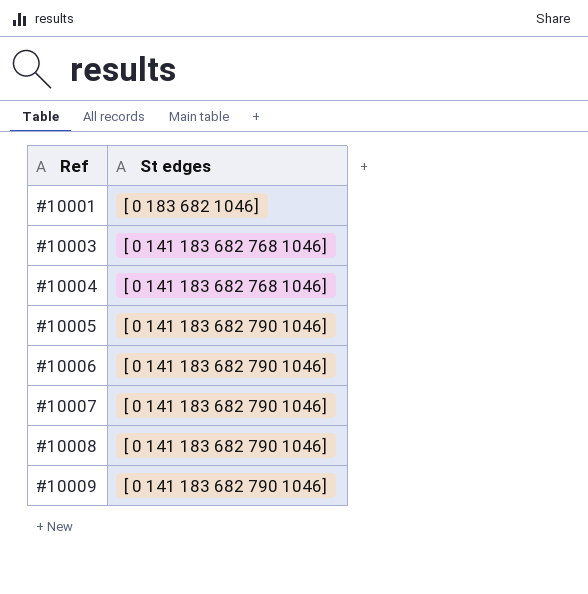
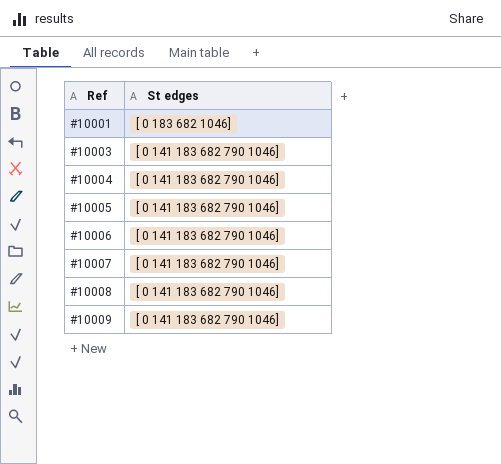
#10003 | St edges: [ 0 141 183 682 768 1046] -> [ 0 141 183 682 790 1046]
#10004 | St edges: [ 0 141 183 682 768 1046] -> [ 0 141 183 682 790 1046]

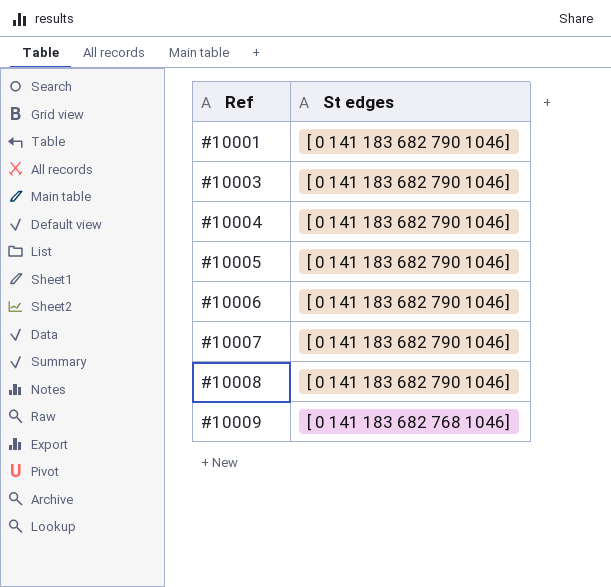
#10001 | St edges: [ 0 183 682 1046] -> [ 0 141 183 682 790 1046]
#10009 | St edges: [ 0 141 183 682 790 1046] -> [ 0 141 183 682 768 1046]

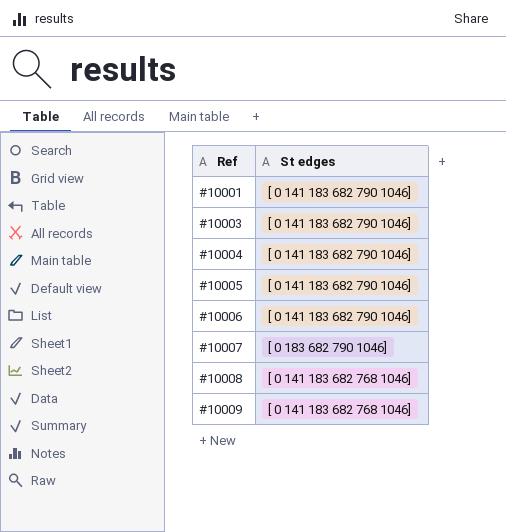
#10007 | St edges: [ 0 141 183 682 790 1046] -> [ 0 183 682 790 1046]
#10008 | St edges: [ 0 141 183 682 790 1046] -> [ 0 141 183 682 768 1046]

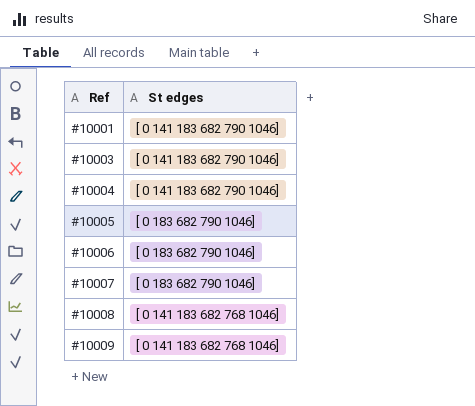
#10005 | St edges: [ 0 141 183 682 790 1046] -> [ 0 183 682 790 1046]
#10006 | St edges: [ 0 141 183 682 790 1046] -> [ 0 183 682 790 1046]

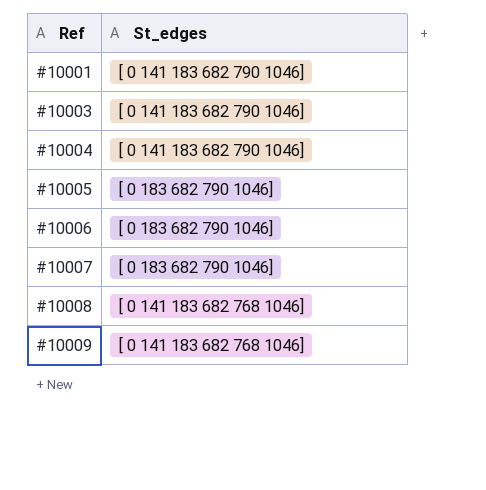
column name: St edges -> St_edges

